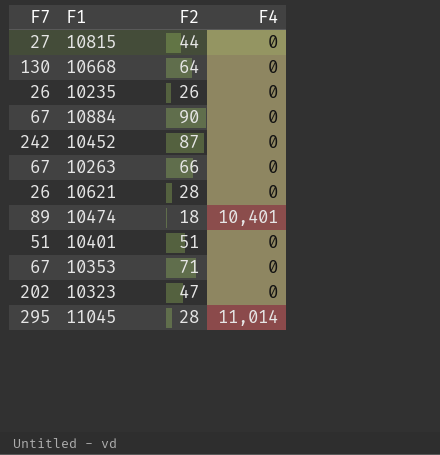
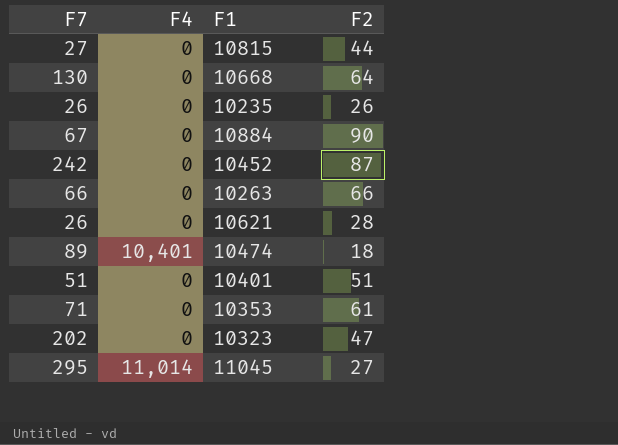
column F4 | position: 4 -> 2
10263 | F7: 67 -> 66
10353 | F7: 67 -> 71
10353 | F2: 71 -> 61
11045 | F2: 28 -> 27

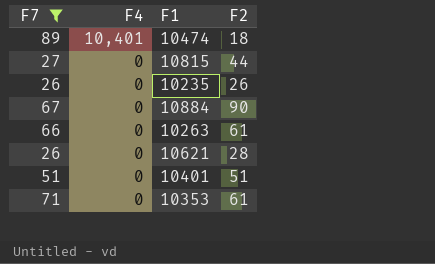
filter: none -> F7 <= 89
row order: none -> F4 descending
10263 | F2: 66 -> 61

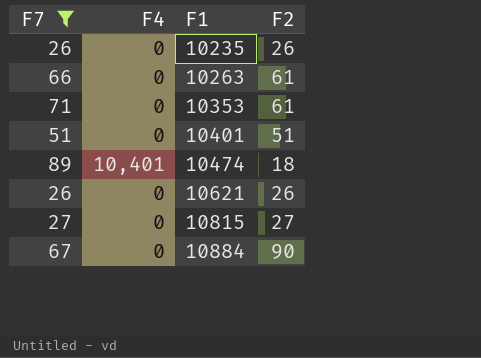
row order: F4 descending -> F1 ascending
10621 | F2: 28 -> 26
10815 | F2: 44 -> 27

